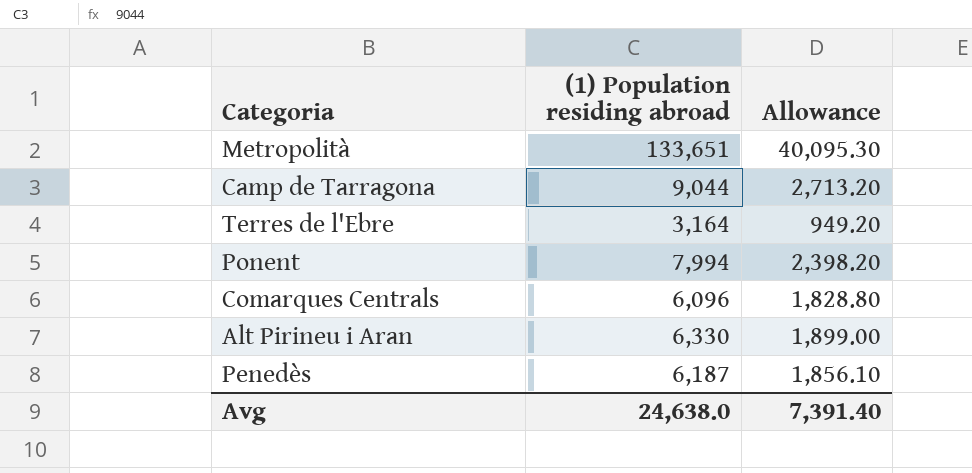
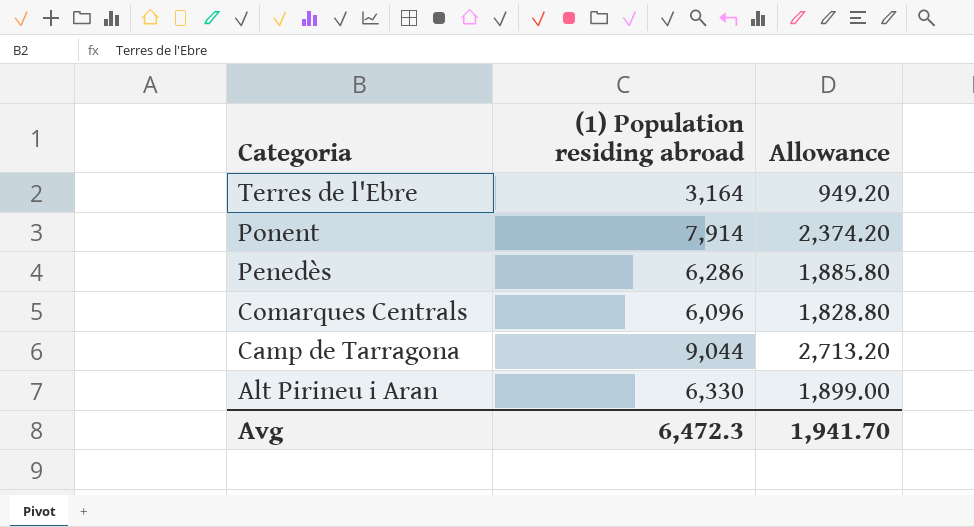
row order: none -> Categoria descending
row Metropolità: 133,651 | 40,095.30 -> none
Ponent | (1) Population residing abroad: 7,994 -> 7,914
Ponent | Allowance: 2,398.20 -> 2,374.20
Penedès | (1) Population residing abroad: 6,187 -> 6,286
Penedès | Allowance: 1,856.10 -> 1,885.80
Avg | (1) Population residing abroad: 24,638.0 -> 6,472.3
Avg | Allowance: 7,391.40 -> 1,941.70

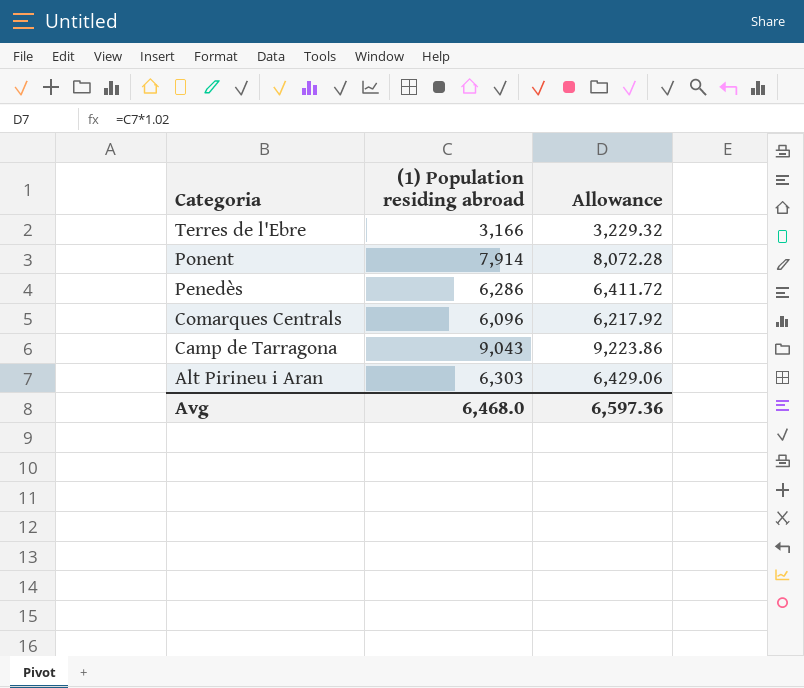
column Allowance | formula: [(1) Population residing abroad] * 0.3 -> [(1) Population residing abroad] * 1.02
Terres de l'Ebre | (1) Population residing abroad: 3,164 -> 3,166
Camp de Tarragona | (1) Population residing abroad: 9,044 -> 9,043
Alt Pirineu i Aran | (1) Population residing abroad: 6,330 -> 6,303
Avg | (1) Population residing abroad: 6,472.3 -> 6,468.0
Avg | Allowance: 1,941.70 -> 6,597.36

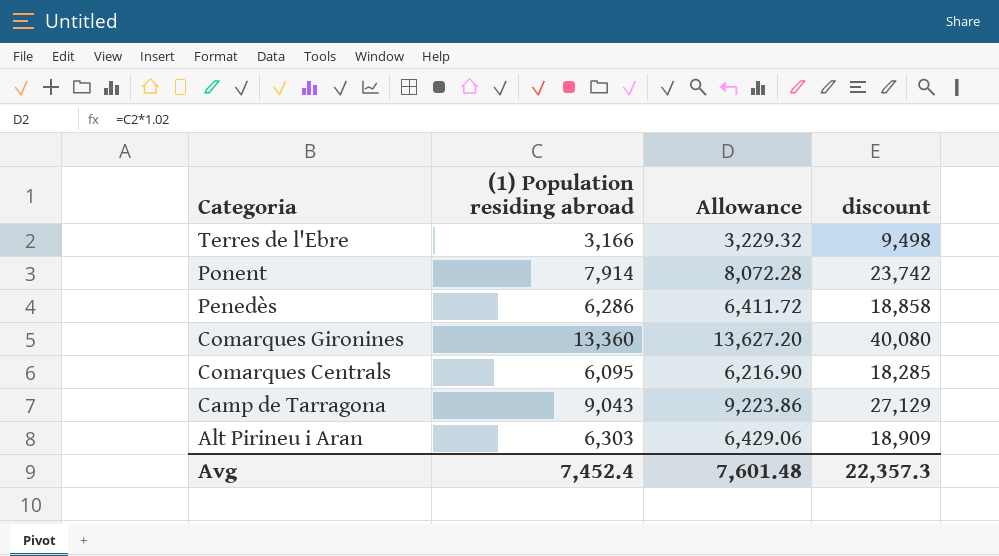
column discount | formula: none -> [(1) Population residing abroad] * 3
row Comarques Gironines: none -> 13,360 | 13,627.20 | 40,080
Comarques Centrals | (1) Population residing abroad: 6,096 -> 6,095
Comarques Centrals | Allowance: 6,217.92 -> 6,216.90
Avg | (1) Population residing abroad: 6,468.0 -> 7,452.4
Avg | Allowance: 6,597.36 -> 7,601.48

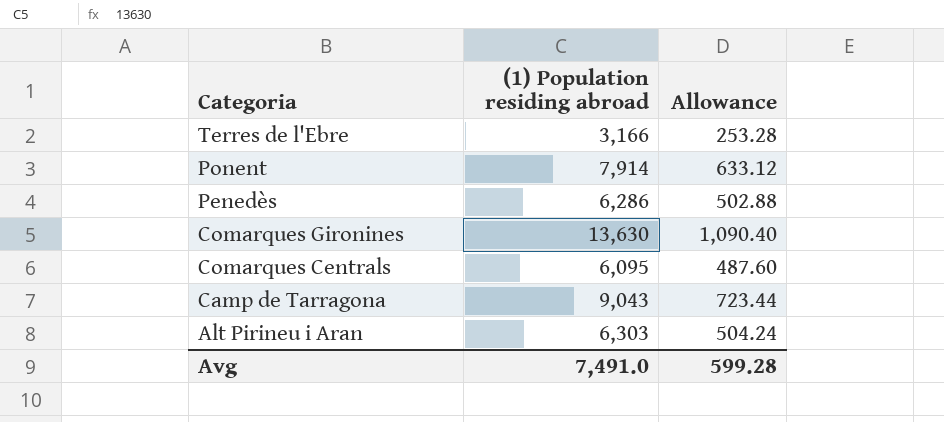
column discount | formula: [(1) Population residing abroad] * 3 -> none
column Allowance | formula: [(1) Population residing abroad] * 1.02 -> [(1) Population residing abroad] * 0.08
Comarques Gironines | (1) Population residing abroad: 13,360 -> 13,630
Avg | (1) Population residing abroad: 7,452.4 -> 7,491.0
Avg | Allowance: 7,601.48 -> 599.28

